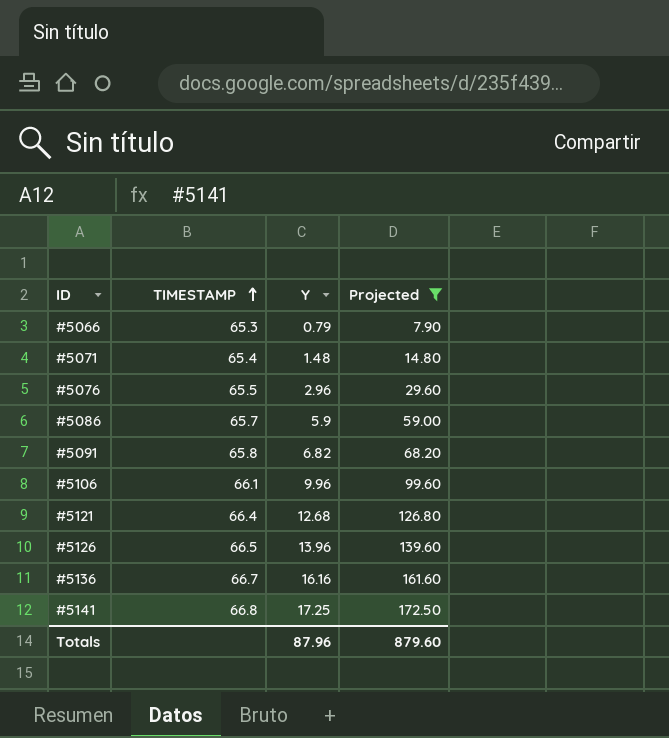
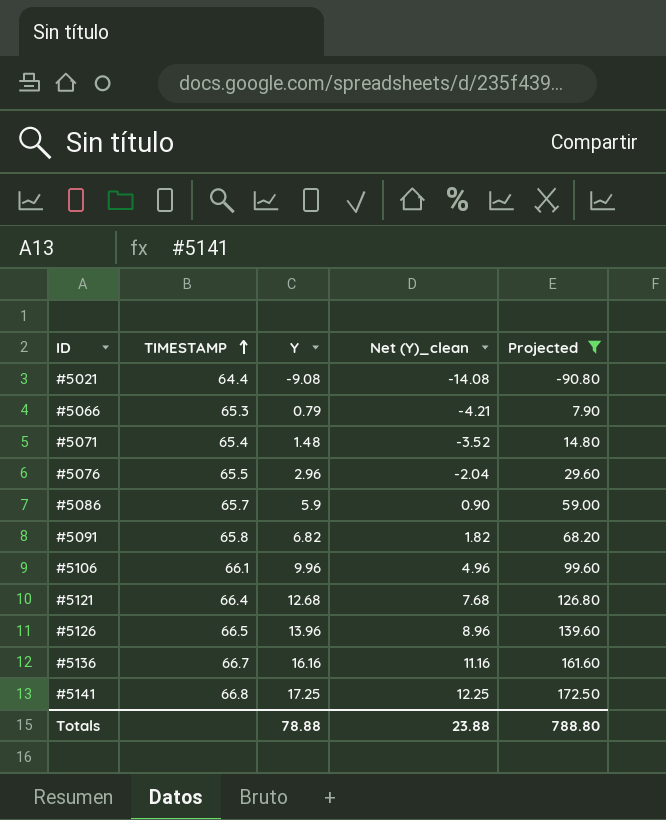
column Net (Y)_clean | formula: none -> [Y] - 5
row #5021: none -> 64.4 | -9.08 | -14.08 | -90.80
Totals | Y: 87.96 -> 78.88
Totals | Projected: 879.60 -> 788.80

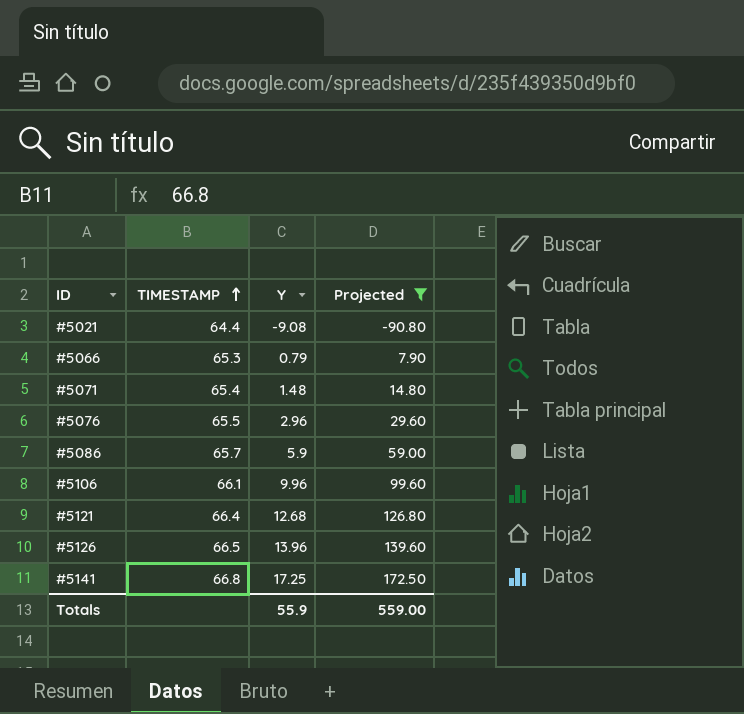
column Net (Y)_clean | formula: [Y] - 5 -> none
row #5091: 65.8 | 6.82 | 1.82 | 68.20 -> none
row #5136: 66.7 | 16.16 | 11.16 | 161.60 -> none
Totals | Y: 78.88 -> 55.9
Totals | Projected: 788.80 -> 559.00

